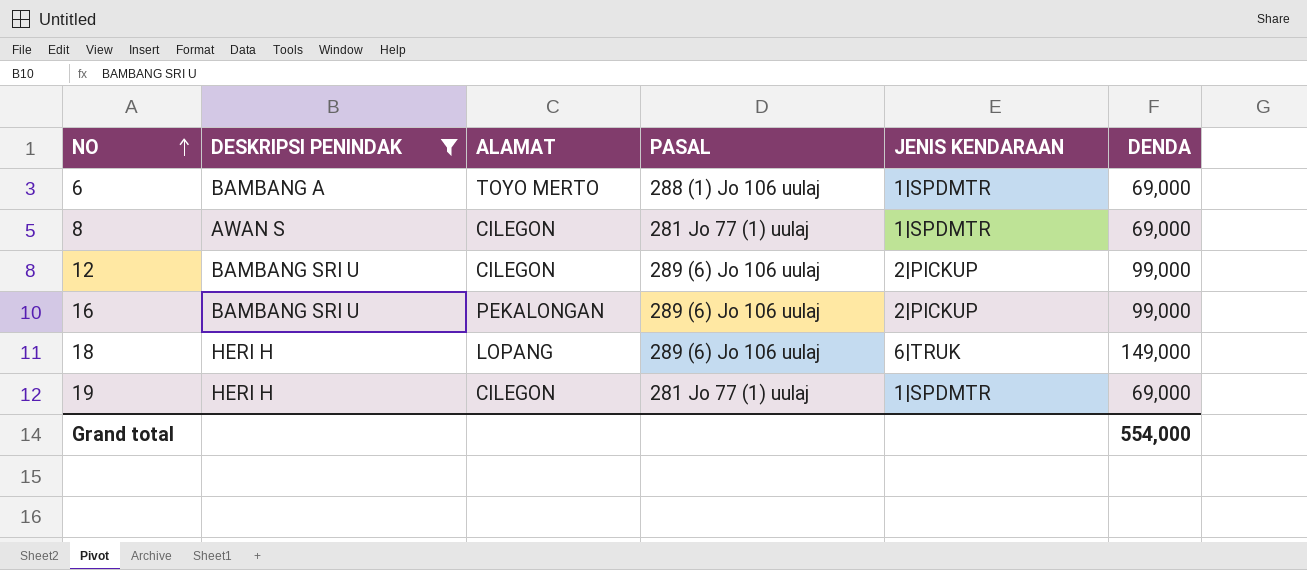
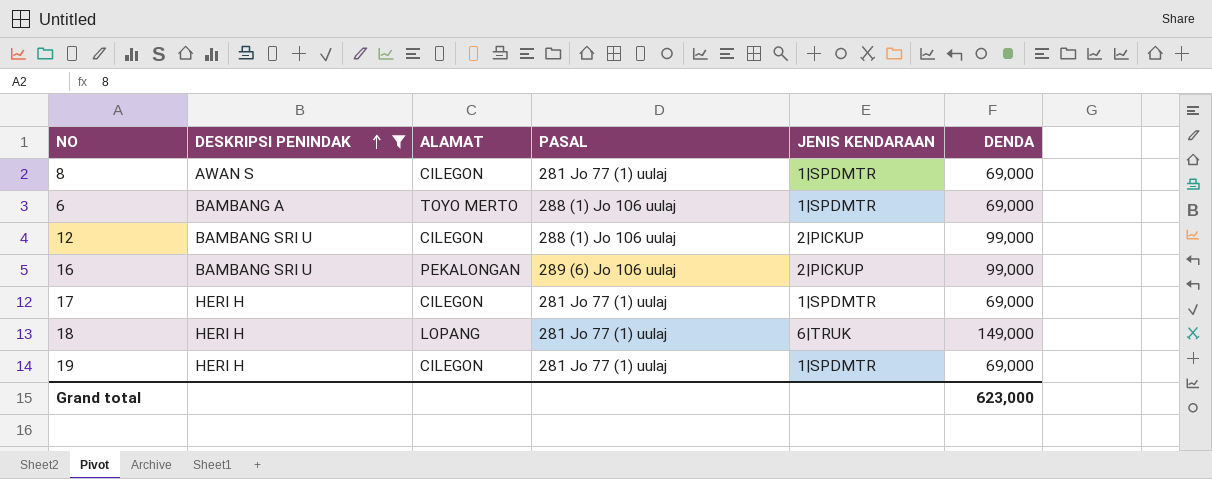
row order: NO ascending -> DESKRIPSI PENINDAK ascending
12 | PASAL: 289 (6) Jo 106 uulaj -> 288 (1) Jo 106 uulaj
row 17: none -> HERI H | CILEGON | 281 Jo 77 (1) uulaj | 1|SPDMTR | 69,000
18 | PASAL: 289 (6) Jo 106 uulaj -> 281 Jo 77 (1) uulaj
Grand total | DENDA: 554,000 -> 623,000

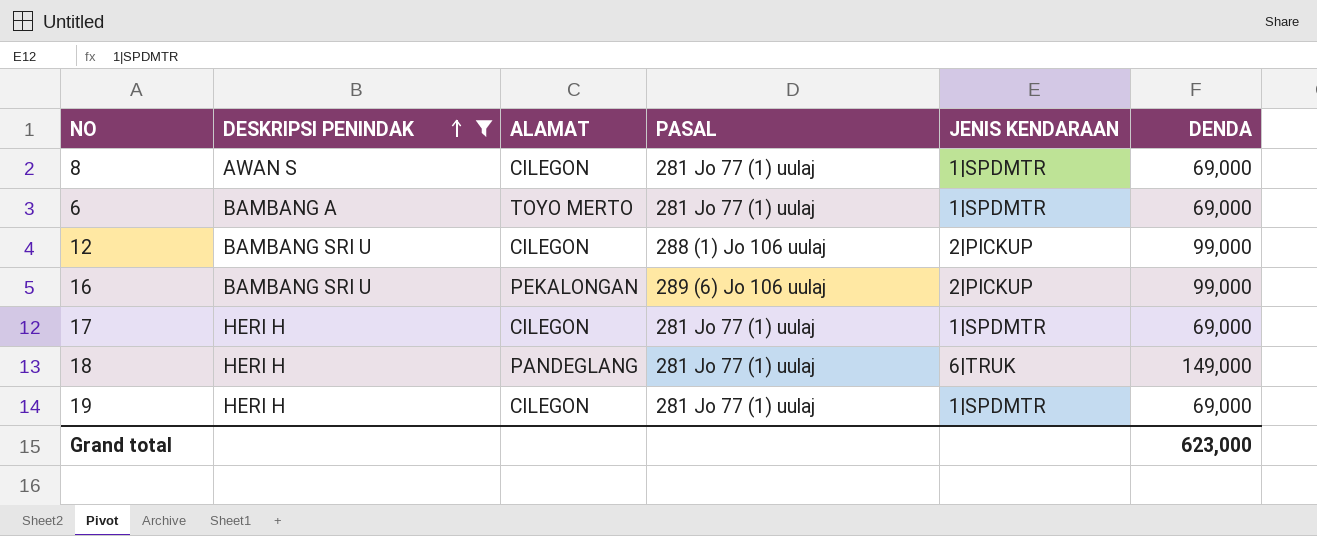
6 | PASAL: 288 (1) Jo 106 uulaj -> 281 Jo 77 (1) uulaj
18 | ALAMAT: LOPANG -> PANDEGLANG

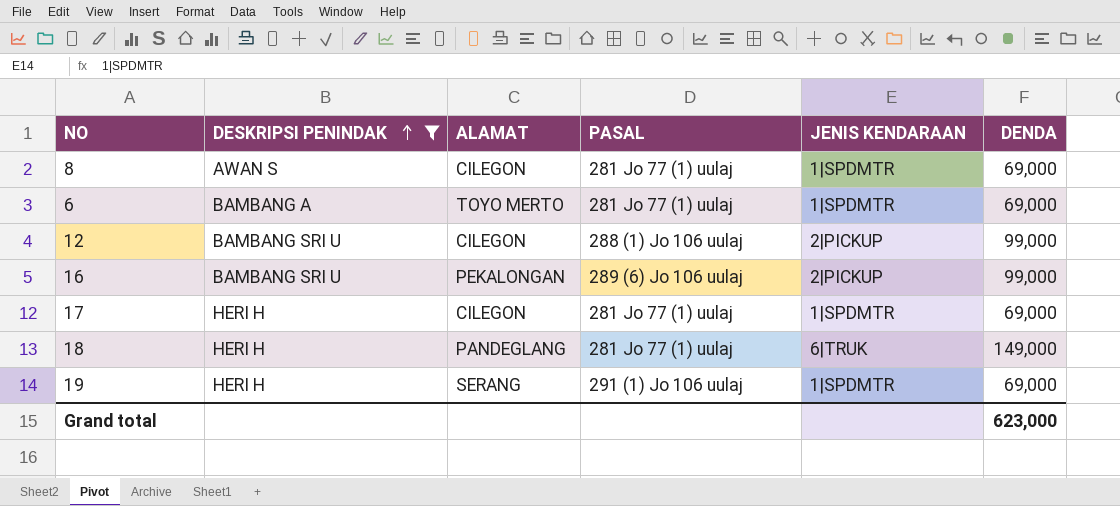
19 | ALAMAT: CILEGON -> SERANG
19 | PASAL: 281 Jo 77 (1) uulaj -> 291 (1) Jo 106 uulaj

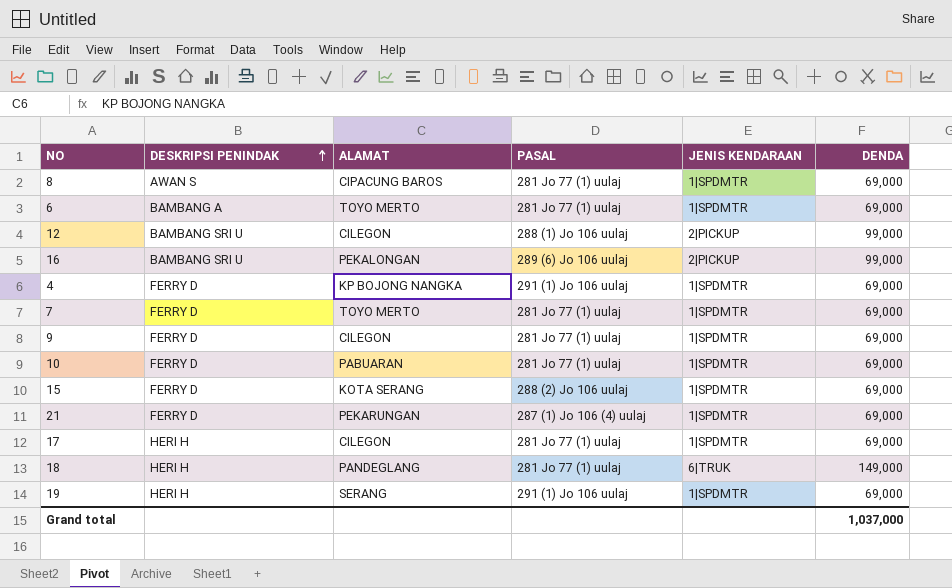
filter: DESKRIPSI PENINDAK != FERRY D -> none
8 | ALAMAT: CILEGON -> CIPACUNG BAROS
Grand total | DENDA: 623,000 -> 1,037,000

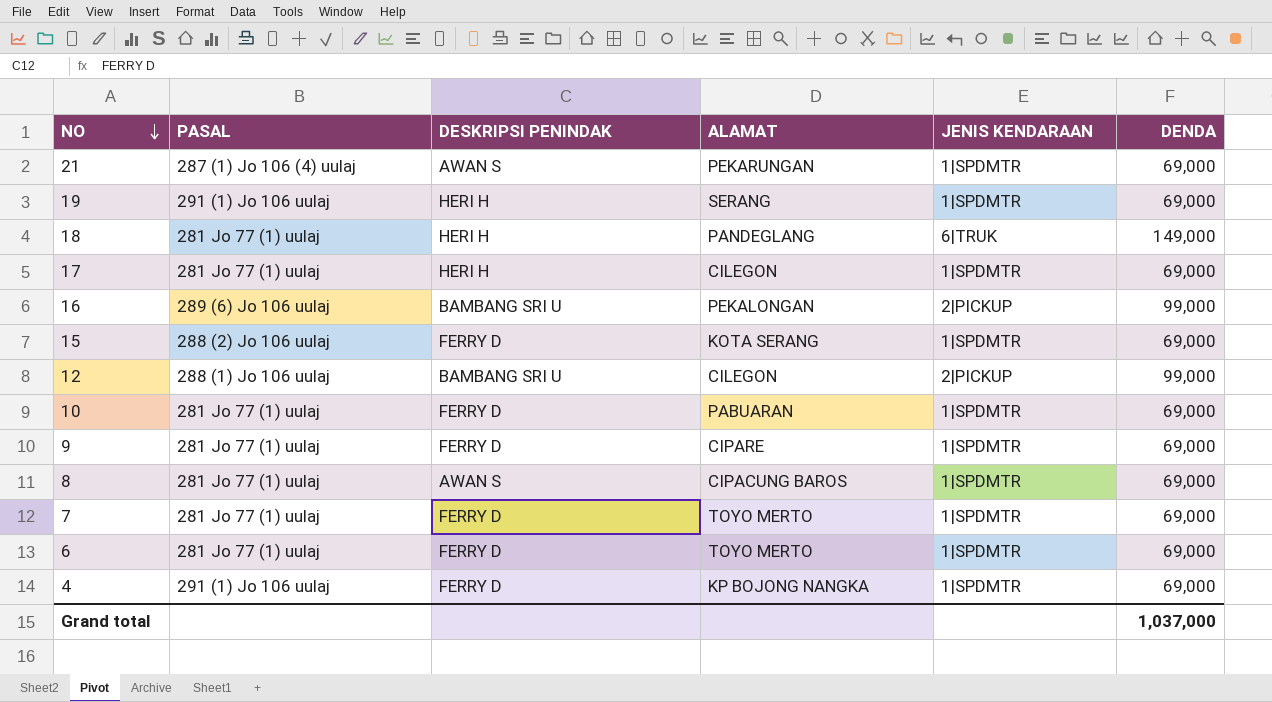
row order: DESKRIPSI PENINDAK ascending -> NO descending
column PASAL | position: 4 -> 2
21 | DESKRIPSI PENINDAK: FERRY D -> AWAN S
9 | ALAMAT: CILEGON -> CIPARE
6 | DESKRIPSI PENINDAK: BAMBANG A -> FERRY D

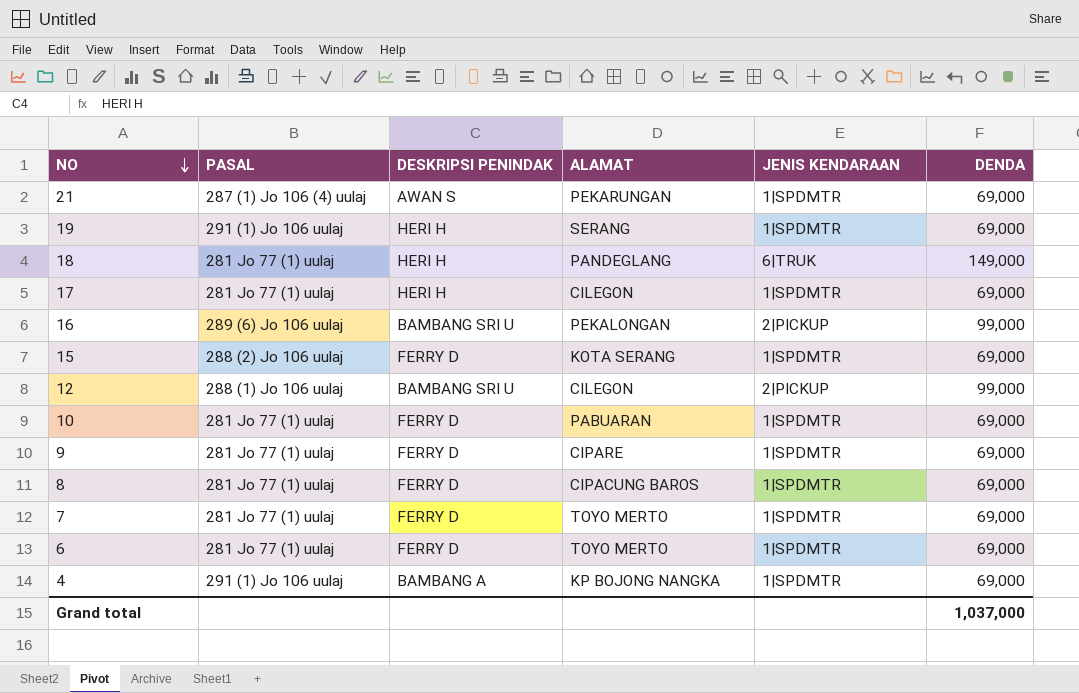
8 | DESKRIPSI PENINDAK: AWAN S -> FERRY D
4 | DESKRIPSI PENINDAK: FERRY D -> BAMBANG A

